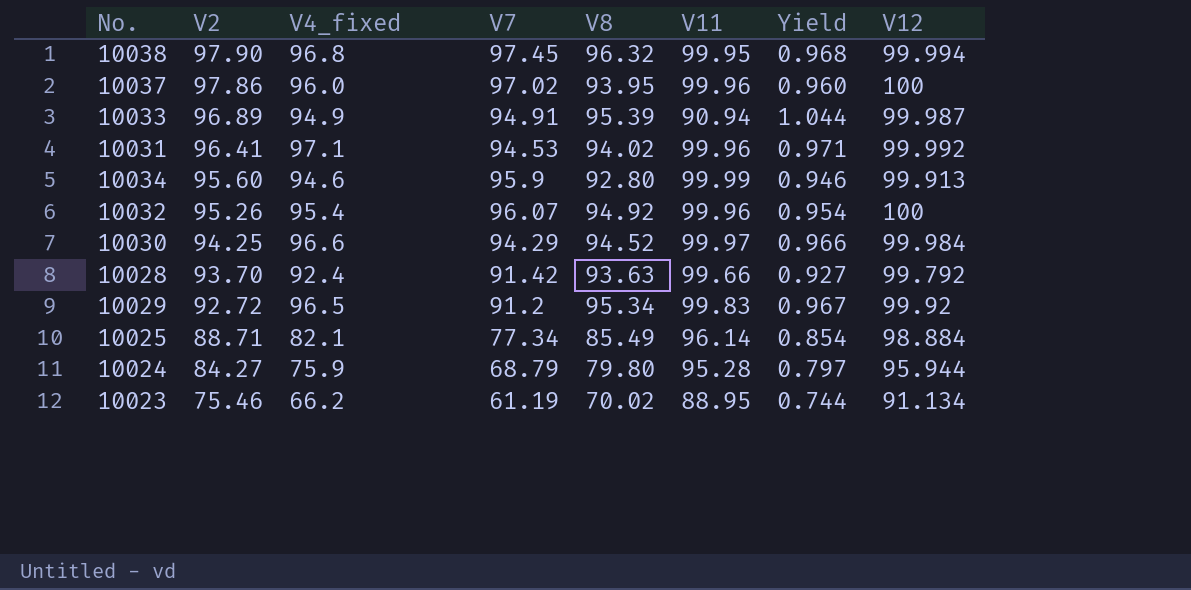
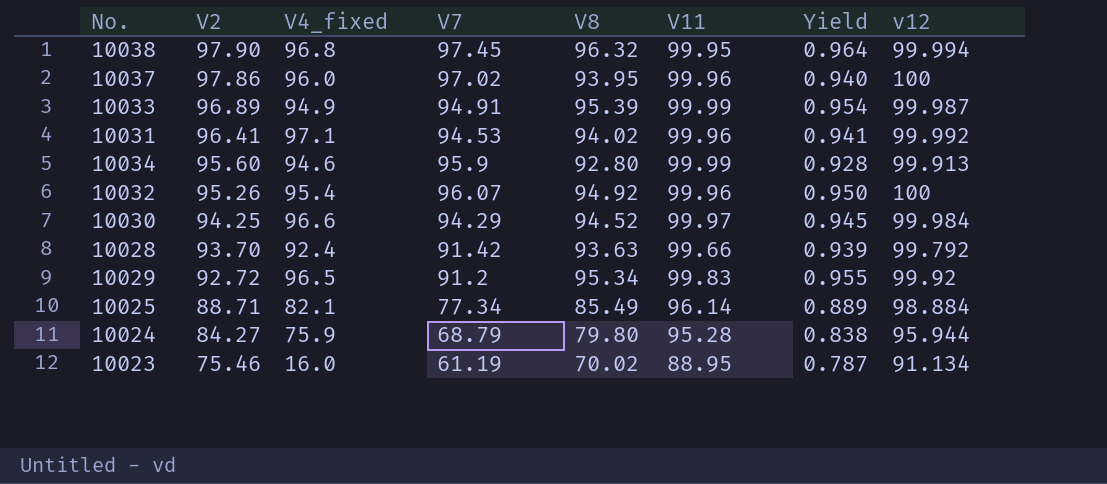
column Yield | formula: [V4_fixed] / [V11] -> [V8] / [V11]
column name: V12 -> v12
10033 | V11: 90.94 -> 99.99
10023 | V4_fixed: 66.2 -> 16.0

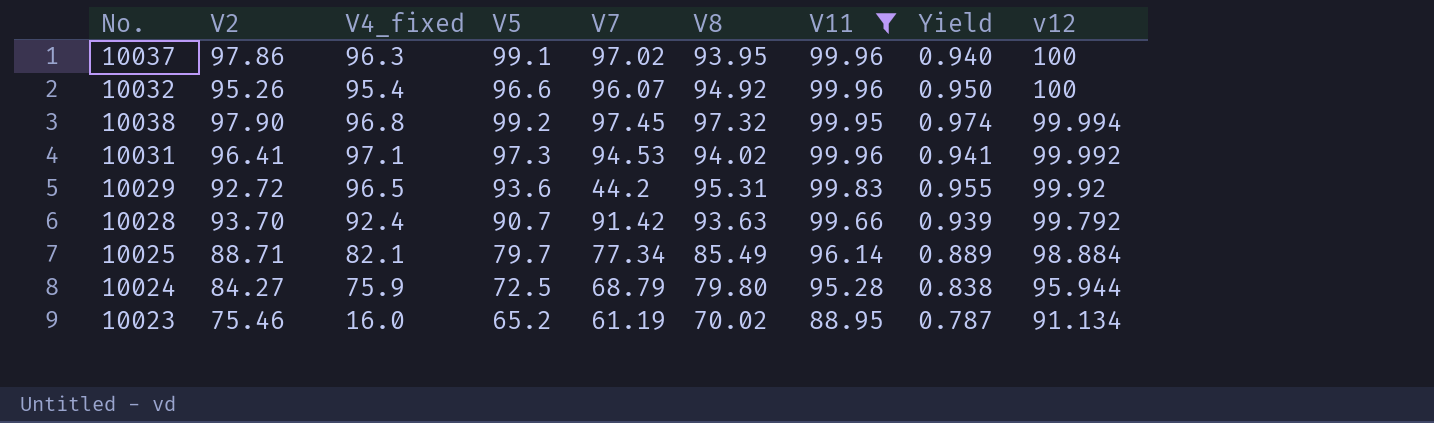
filter: none -> V11 <= 99.96
row order: V2 descending -> v12 descending
column V5 | position: none -> 4
10037 | V4_fixed: 96.0 -> 96.3
10038 | V8: 96.32 -> 97.32
10038 | Yield: 0.964 -> 0.974
10029 | V7: 91.2 -> 44.2
10029 | V8: 95.34 -> 95.31

